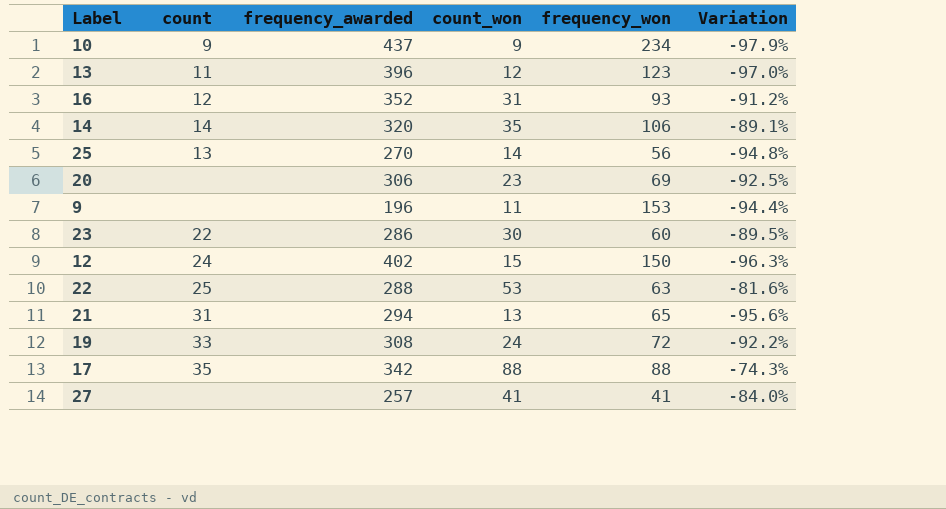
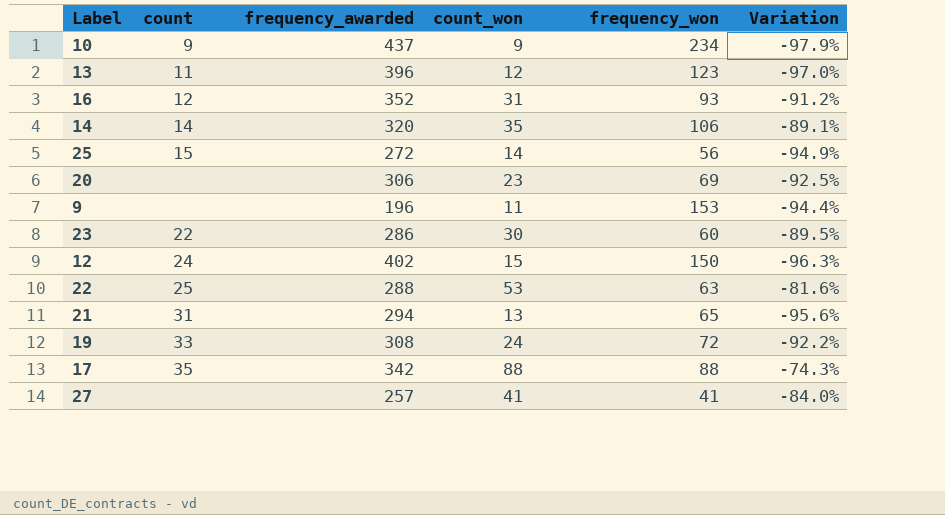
25 | count: 13 -> 15
25 | frequency_awarded: 270 -> 272
25 | Variation: -94.8% -> -94.9%

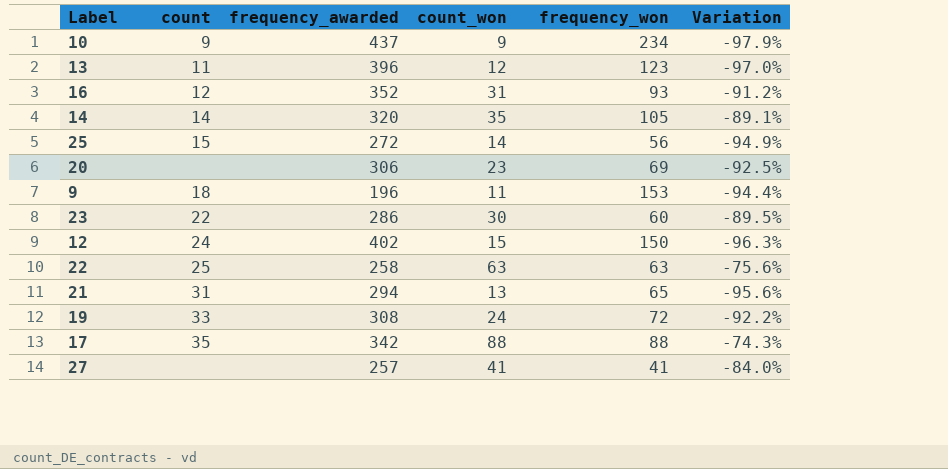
14 | frequency_won: 106 -> 105
9 | count: none -> 18
22 | frequency_awarded: 288 -> 258
22 | count_won: 53 -> 63
22 | Variation: -81.6% -> -75.6%

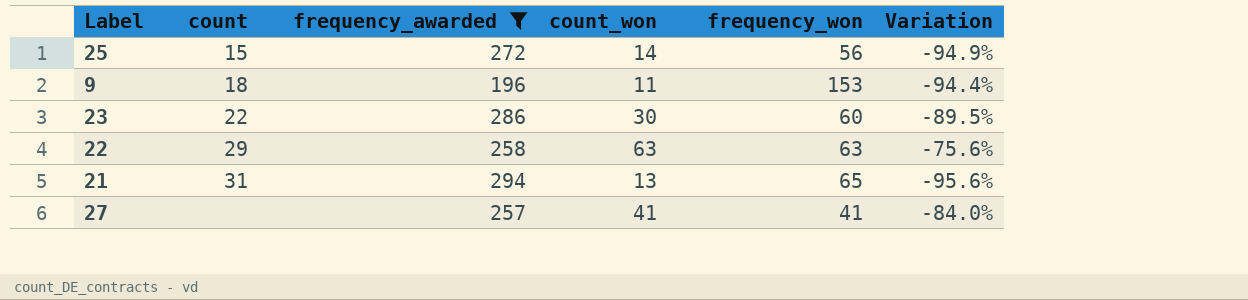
filter: none -> frequency_awarded <= 294
22 | count: 25 -> 29

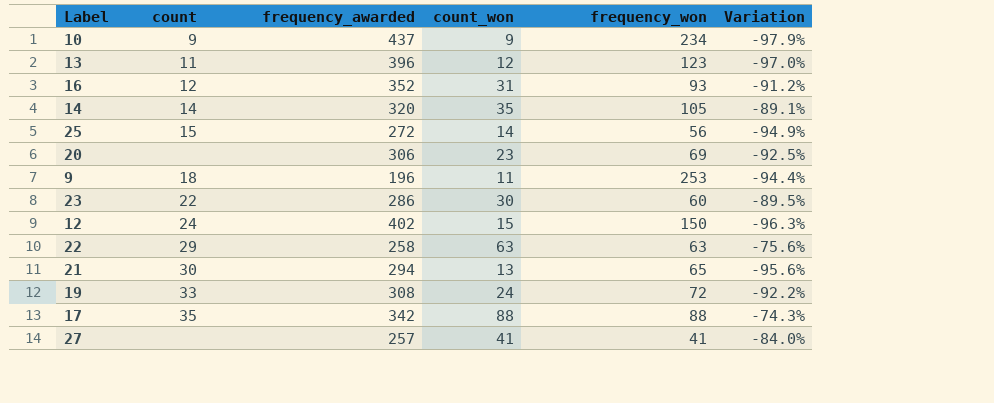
filter: frequency_awarded <= 294 -> none
9 | frequency_won: 153 -> 253
21 | count: 31 -> 30

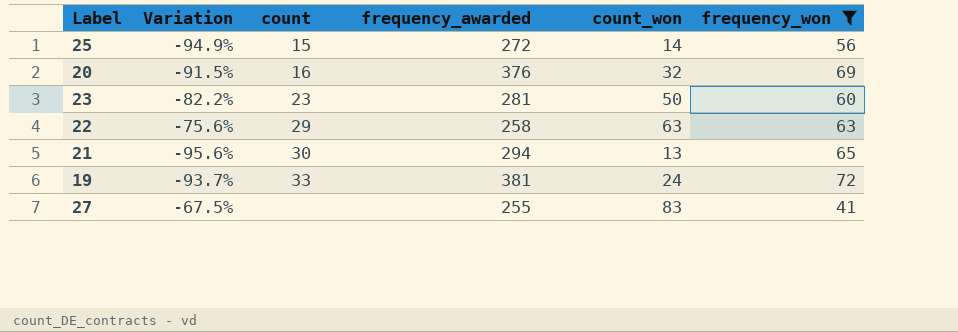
filter: none -> frequency_won <= 72
column Variation | position: 6 -> 2
20 | Variation: -92.5% -> -91.5%
20 | count: none -> 16
20 | frequency_awarded: 306 -> 376
20 | count_won: 23 -> 32
23 | Variation: -89.5% -> -82.2%
23 | count: 22 -> 23
23 | frequency_awarded: 286 -> 281
23 | count_won: 30 -> 50
19 | Variation: -92.2% -> -93.7%
19 | frequency_awarded: 308 -> 381
27 | Variation: -84.0% -> -67.5%
27 | frequency_awarded: 257 -> 255
27 | count_won: 41 -> 83

